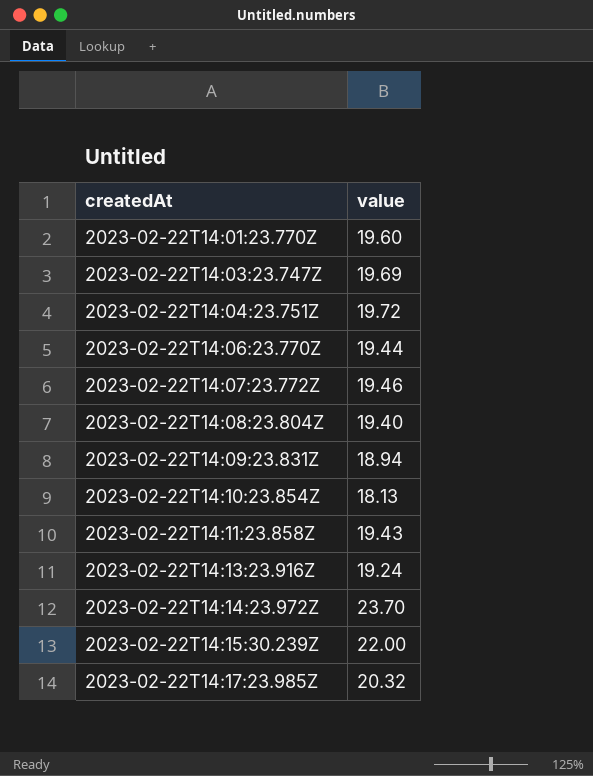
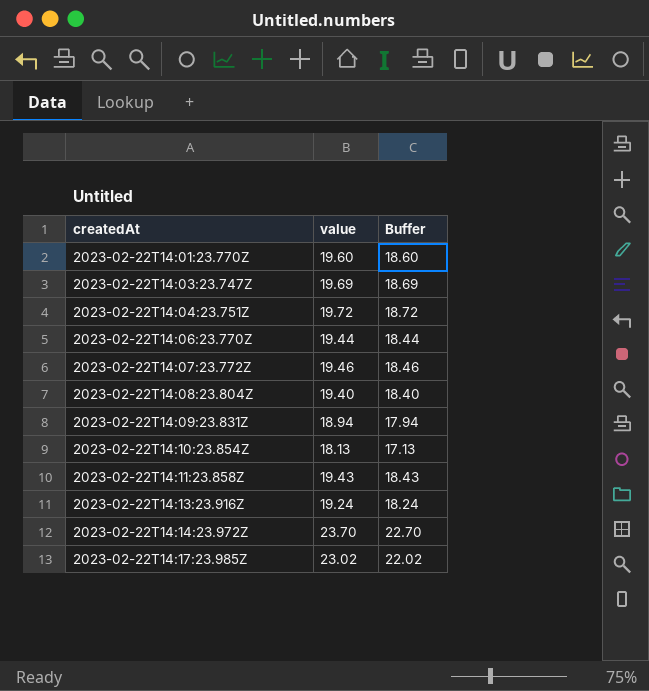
column Buffer | formula: none -> [value] - 1
row 2023-02-22T14:15:30.239Z: 22.00 -> none
2023-02-22T14:17:23.985Z | value: 20.32 -> 23.02

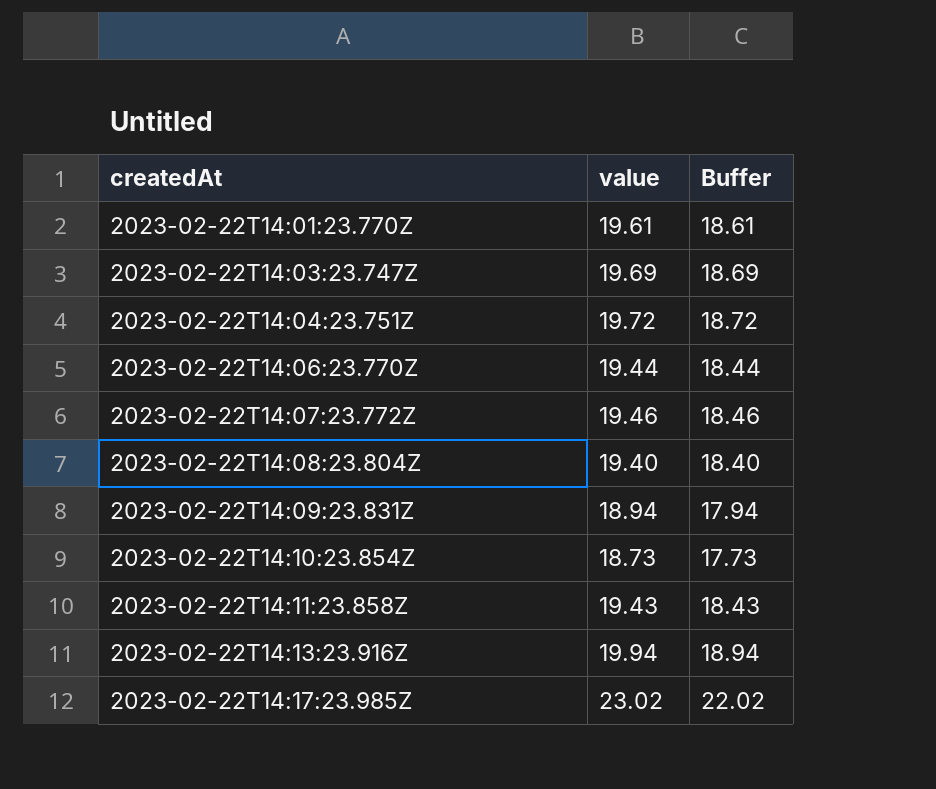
row 2023-02-22T14:14:23.972Z: 23.70 | 22.70 -> none
2023-02-22T14:01:23.770Z | value: 19.60 -> 19.61
2023-02-22T14:01:23.770Z | Buffer: 18.60 -> 18.61
2023-02-22T14:10:23.854Z | value: 18.13 -> 18.73
2023-02-22T14:10:23.854Z | Buffer: 17.13 -> 17.73
2023-02-22T14:13:23.916Z | value: 19.24 -> 19.94
2023-02-22T14:13:23.916Z | Buffer: 18.24 -> 18.94

